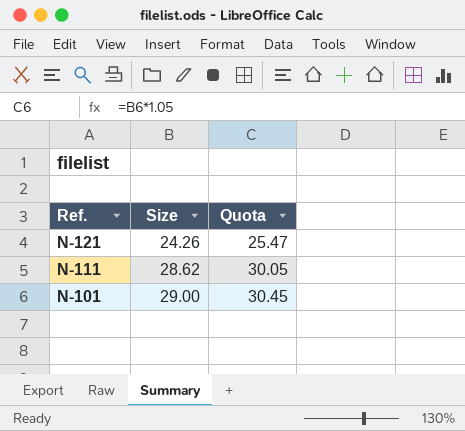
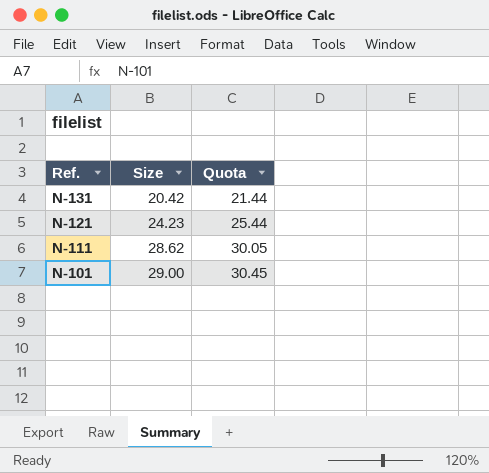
row N-131: none -> 20.42 | 21.44
N-121 | Size: 24.26 -> 24.23
N-121 | Quota: 25.47 -> 25.44

